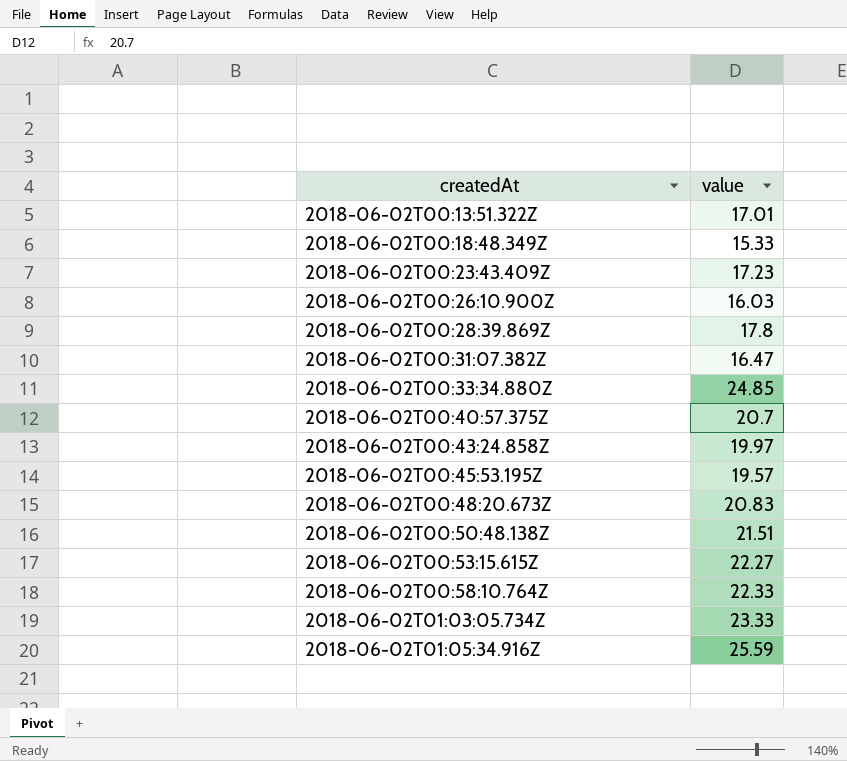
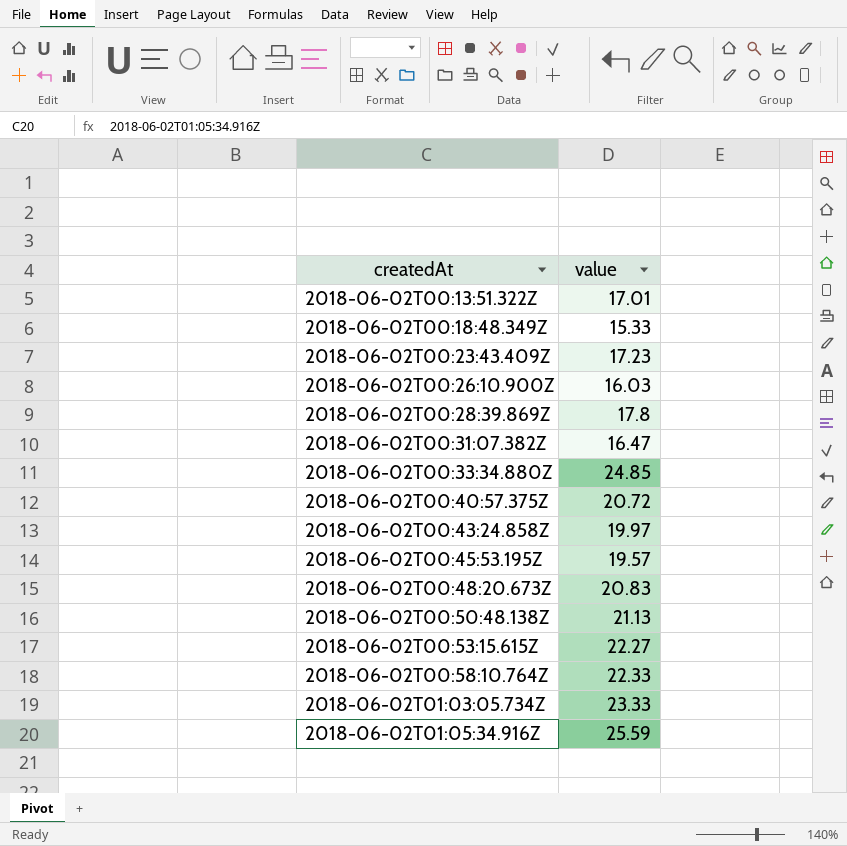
2018-06-02T00:40:57.375Z | value: 20.7 -> 20.72
2018-06-02T00:50:48.138Z | value: 21.51 -> 21.13

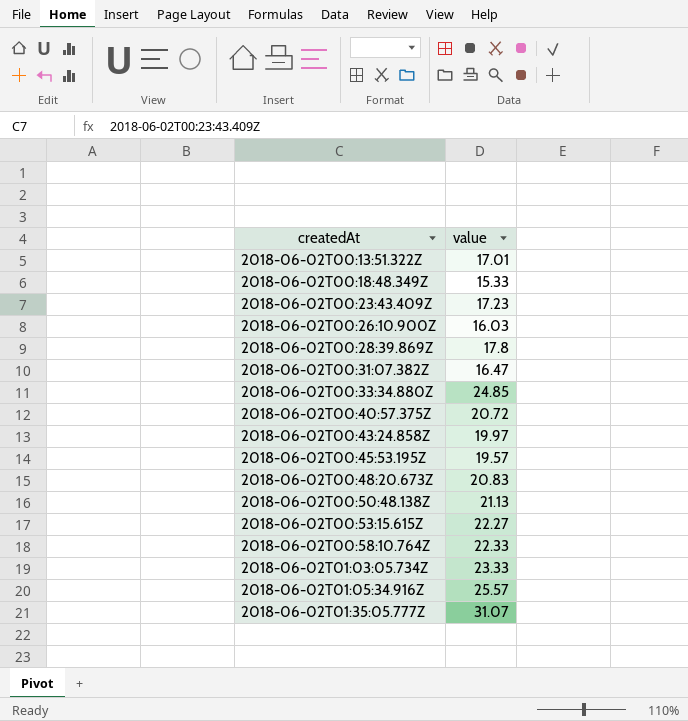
2018-06-02T01:05:34.916Z | value: 25.59 -> 25.57
row 2018-06-02T01:35:05.777Z: none -> 31.07

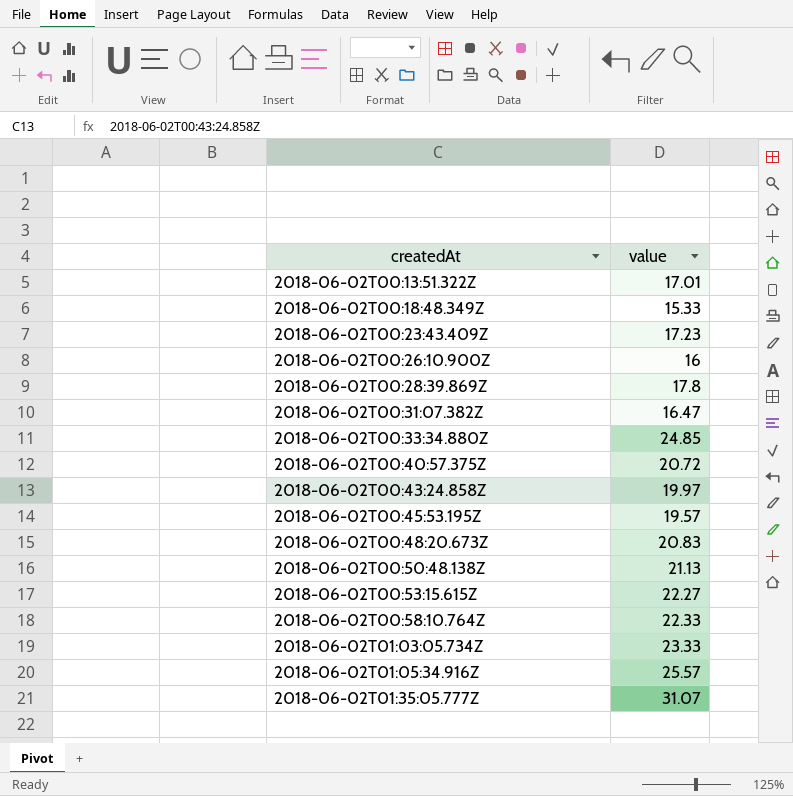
2018-06-02T00:26:10.900Z | value: 16.03 -> 16

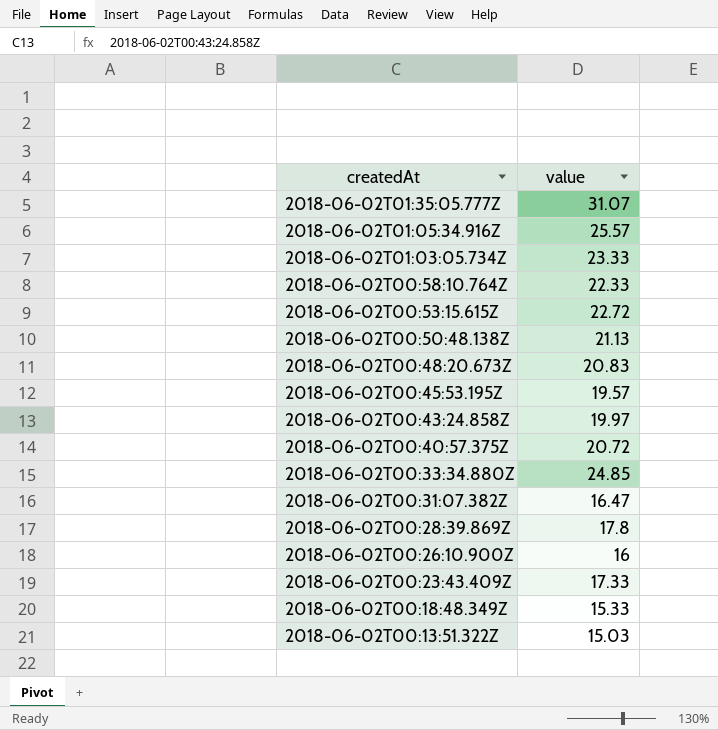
row order: createdAt ascending -> createdAt descending
2018-06-02T00:53:15.615Z | value: 22.27 -> 22.72
2018-06-02T00:23:43.409Z | value: 17.23 -> 17.33
2018-06-02T00:13:51.322Z | value: 17.01 -> 15.03

